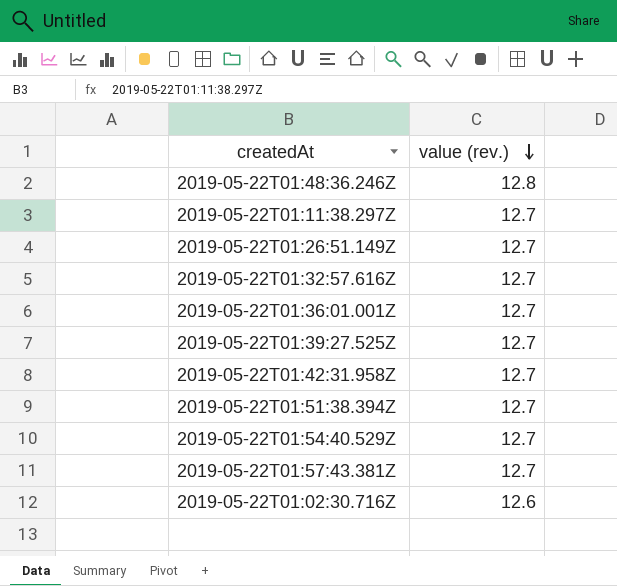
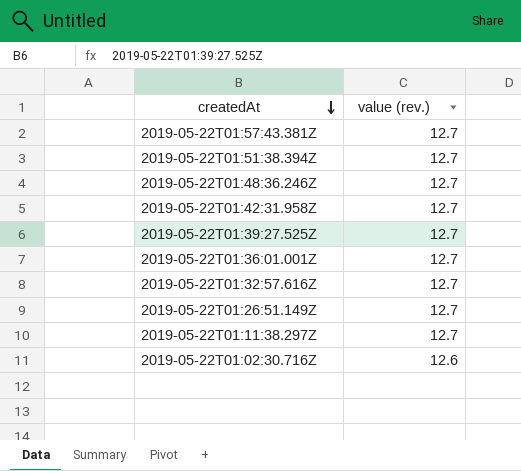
row order: value (rev.) descending -> createdAt descending
row 2019-05-22T01:54:40.529Z: 12.7 -> none
2019-05-22T01:48:36.246Z | value (rev.): 12.8 -> 12.7

